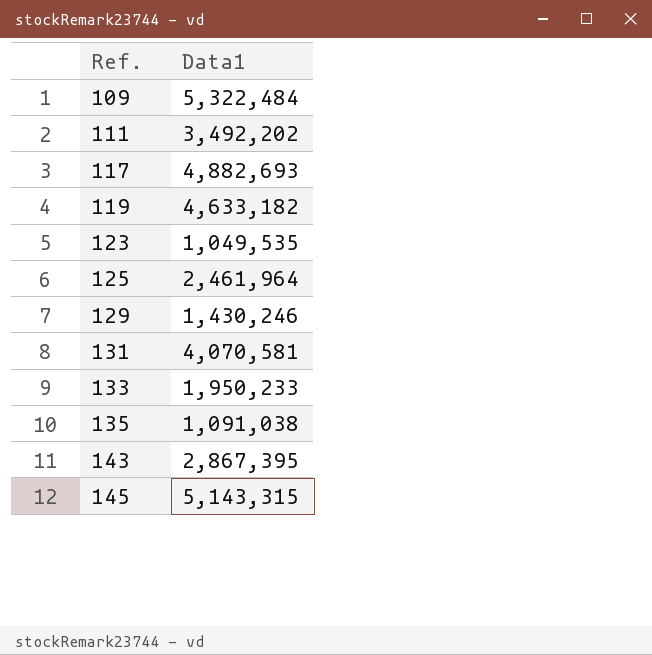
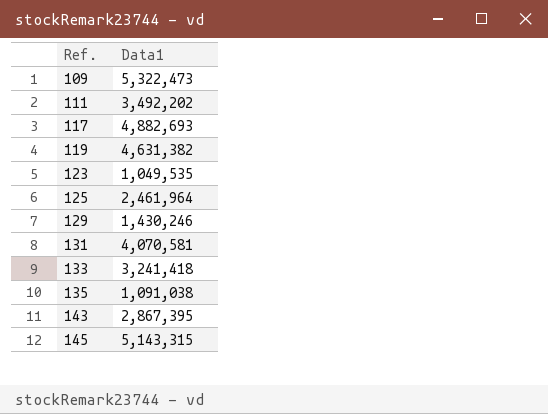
109 | Data1: 5,322,484 -> 5,322,473
119 | Data1: 4,633,182 -> 4,631,382
133 | Data1: 1,950,233 -> 3,241,418

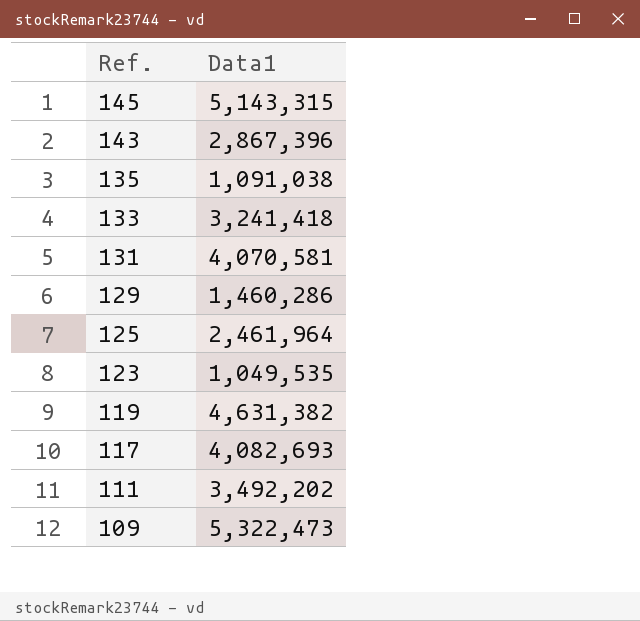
row order: Ref. ascending -> Ref. descending
143 | Data1: 2,867,395 -> 2,867,396
129 | Data1: 1,430,246 -> 1,460,286
117 | Data1: 4,882,693 -> 4,082,693

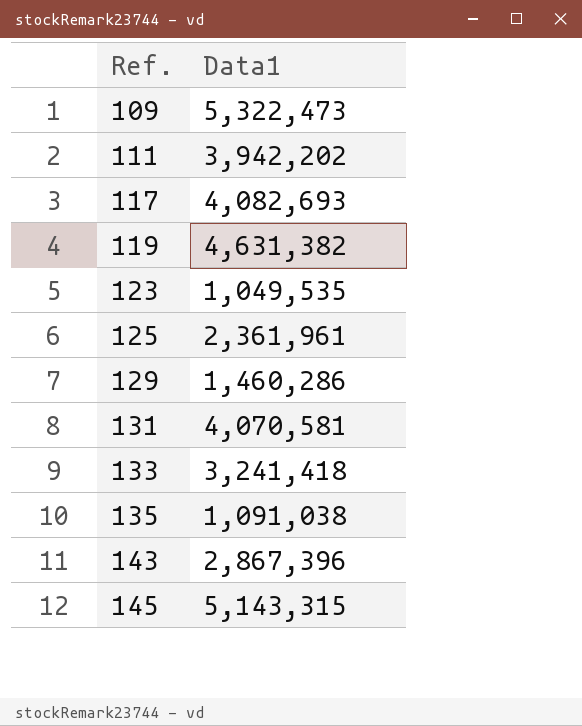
row order: Ref. descending -> Ref. ascending
111 | Data1: 3,492,202 -> 3,942,202
125 | Data1: 2,461,964 -> 2,361,961

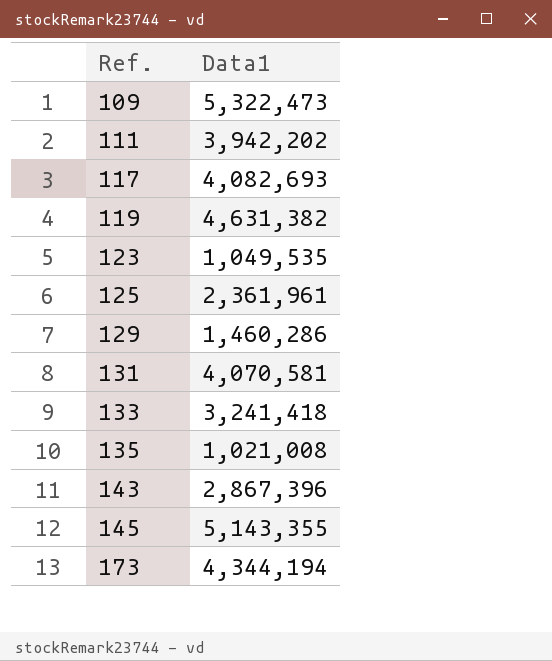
135 | Data1: 1,091,038 -> 1,021,008
145 | Data1: 5,143,315 -> 5,143,355
row 173: none -> 4,344,194

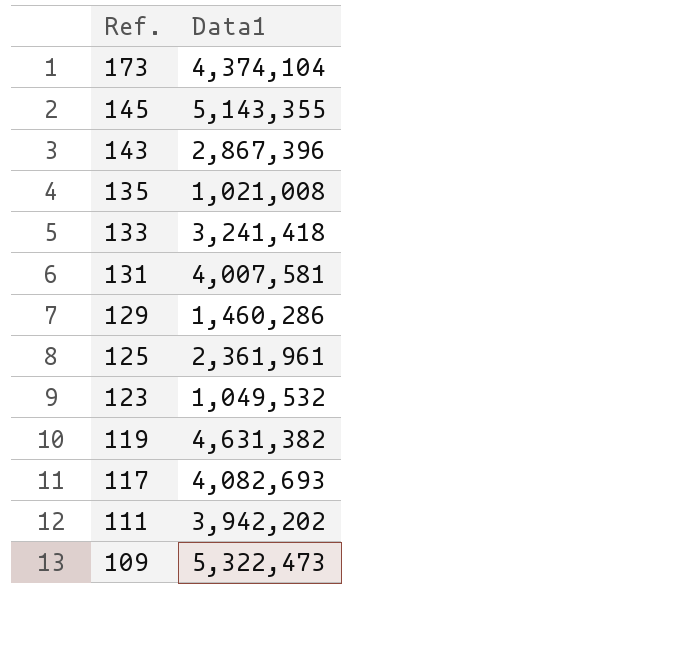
row order: Ref. ascending -> Ref. descending
173 | Data1: 4,344,194 -> 4,374,104
131 | Data1: 4,070,581 -> 4,007,581
123 | Data1: 1,049,535 -> 1,049,532

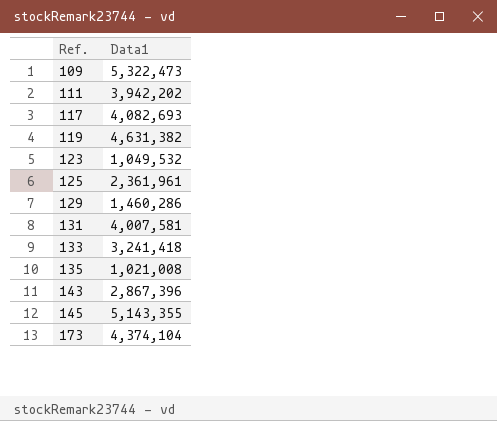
row order: Ref. descending -> Ref. ascending

